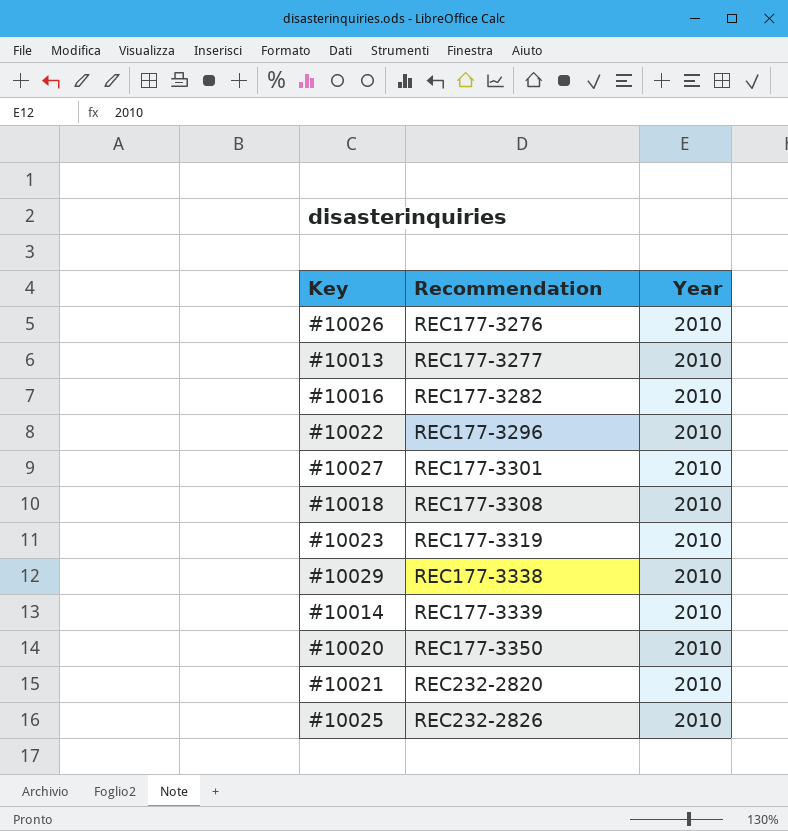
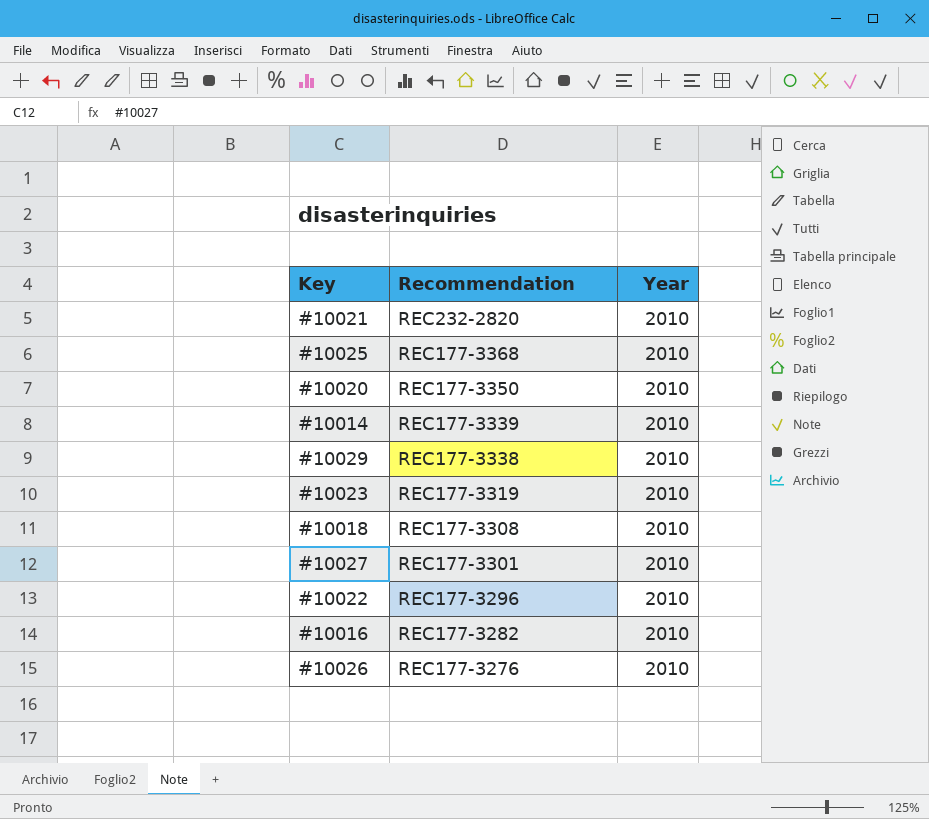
row order: Recommendation ascending -> Recommendation descending
row #10013: REC177-3277 | 2010 -> none
#10025 | Recommendation: REC232-2826 -> REC177-3368

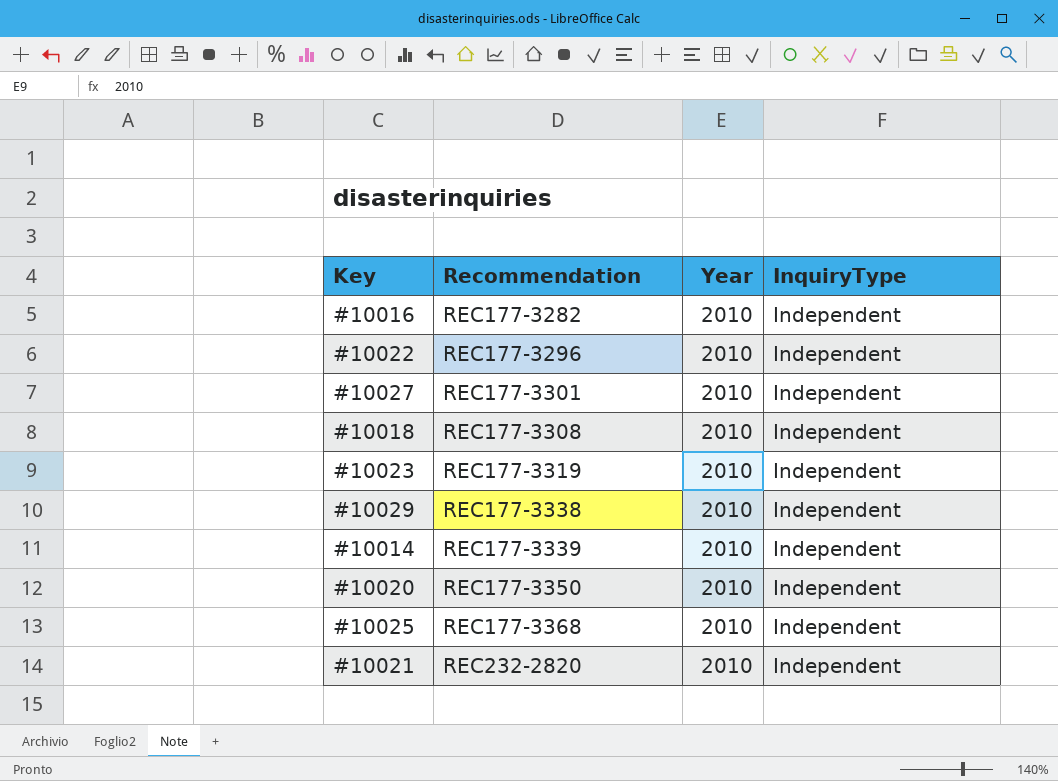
row order: Recommendation descending -> Recommendation ascending
column InquiryType | position: none -> 4
row #10026: REC177-3276 | 2010 -> none

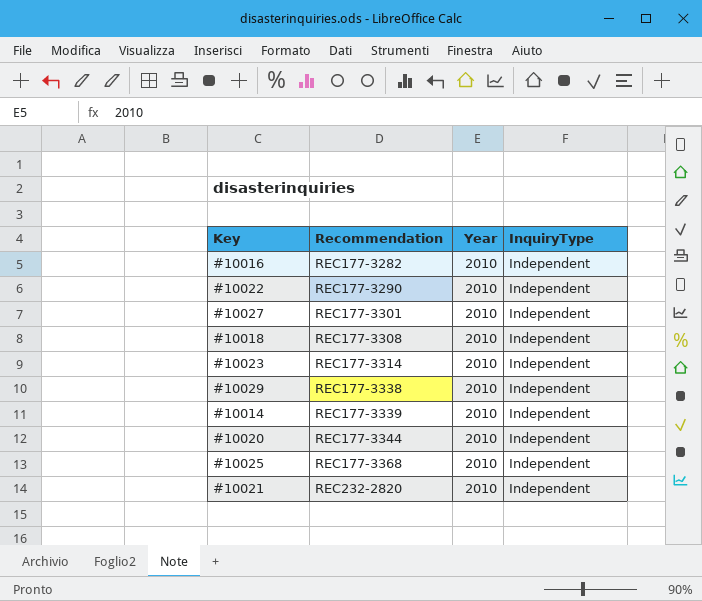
#10022 | Recommendation: REC177-3296 -> REC177-3290
#10023 | Recommendation: REC177-3319 -> REC177-3314
#10020 | Recommendation: REC177-3350 -> REC177-3344

